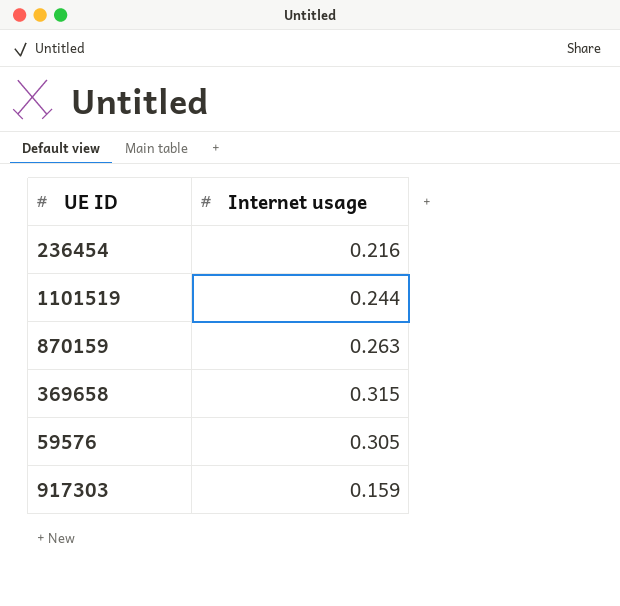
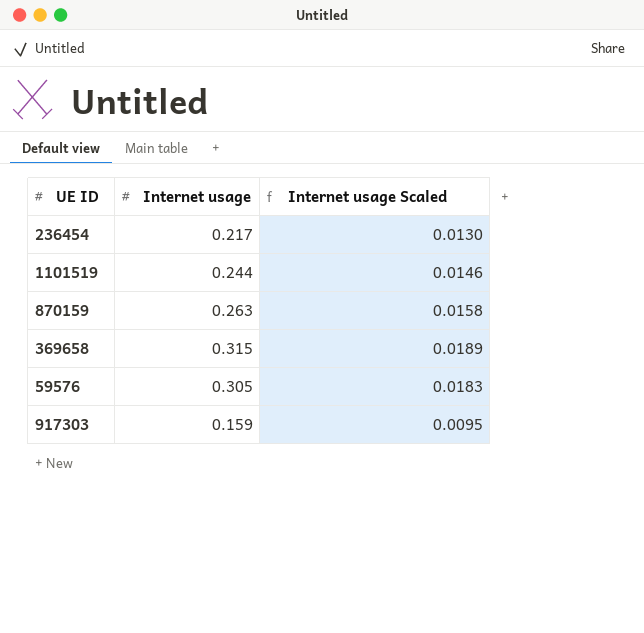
column Internet usage Scaled | formula: none -> [Internet usage] * 0.06
236454 | Internet usage: 0.216 -> 0.217

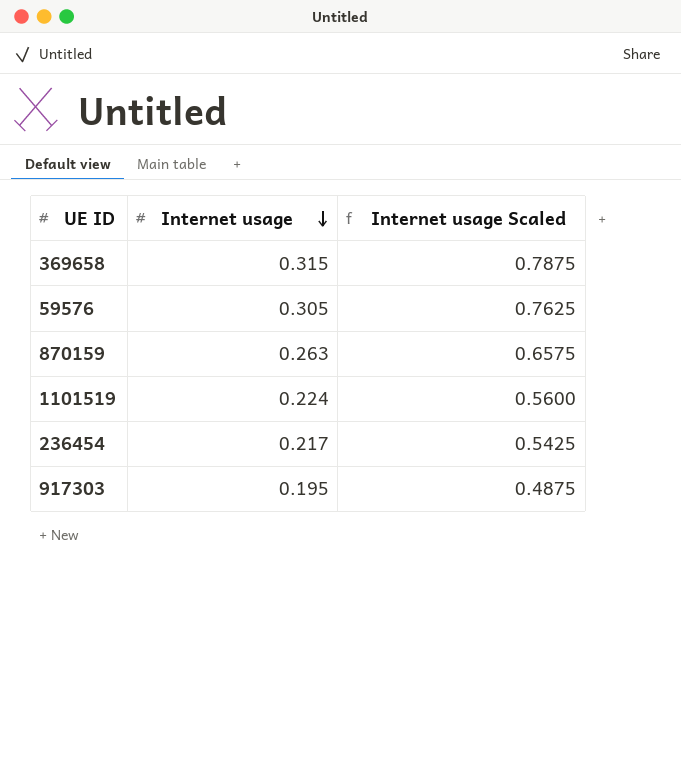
row order: none -> Internet usage descending
column Internet usage Scaled | formula: [Internet usage] * 0.06 -> [Internet usage] * 2.5
1101519 | Internet usage: 0.244 -> 0.224
917303 | Internet usage: 0.159 -> 0.195

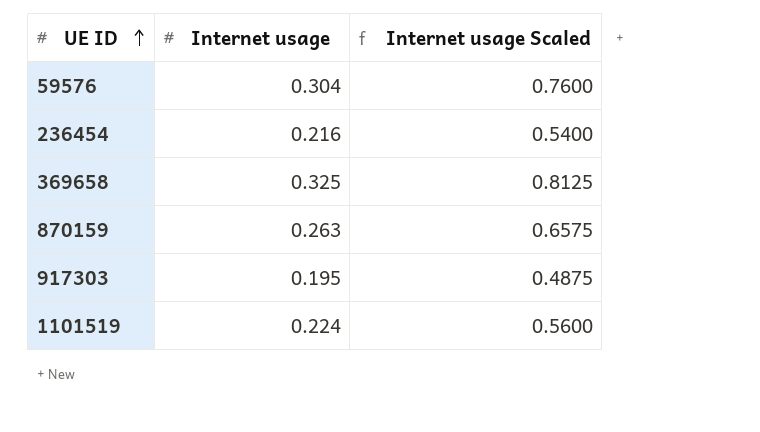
row order: Internet usage descending -> UE ID ascending
59576 | Internet usage: 0.305 -> 0.304
59576 | Internet usage Scaled: 0.7625 -> 0.7600
236454 | Internet usage: 0.217 -> 0.216
236454 | Internet usage Scaled: 0.5425 -> 0.5400
369658 | Internet usage: 0.315 -> 0.325
369658 | Internet usage Scaled: 0.7875 -> 0.8125

